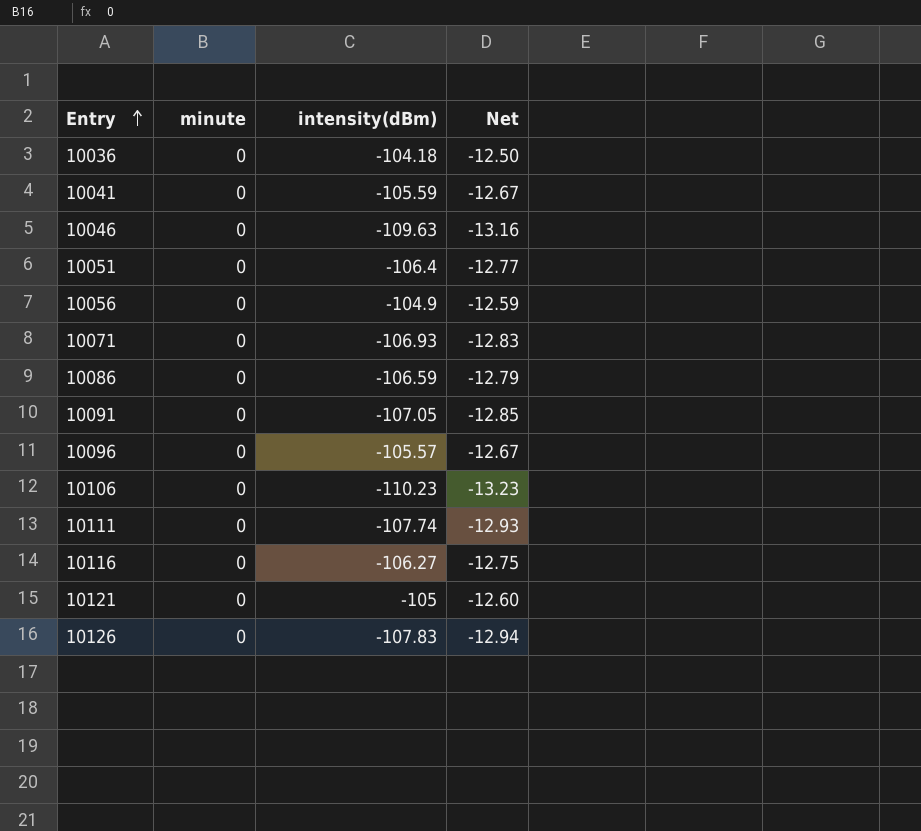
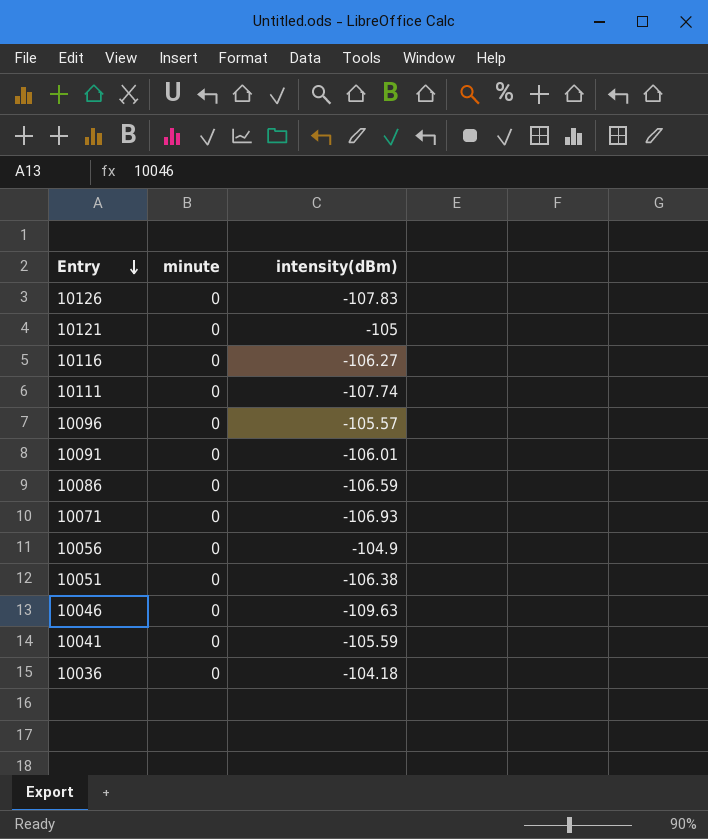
row order: Entry ascending -> Entry descending
column Net | formula: [intensity(dBm)] * 0.12 -> none
row 10106: 0 | -110.23 | -13.23 -> none
10091 | intensity(dBm): -107.05 -> -106.01
10051 | intensity(dBm): -106.4 -> -106.38

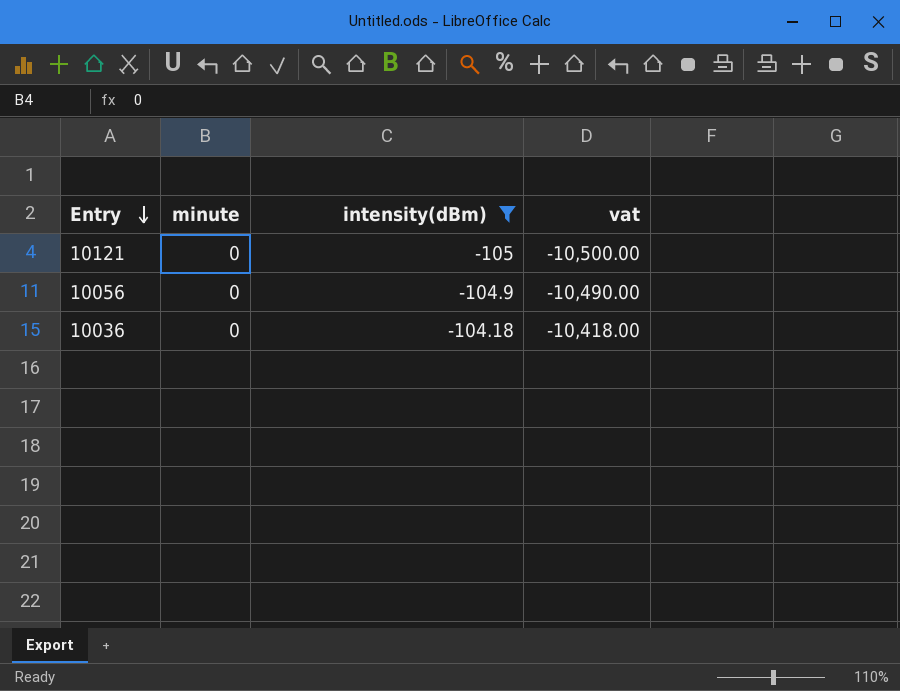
filter: none -> intensity(dBm) >= -105
column vat | formula: none -> [intensity(dBm)] * 100

